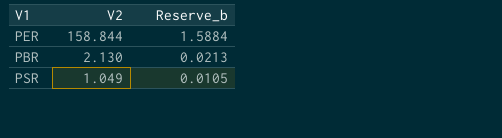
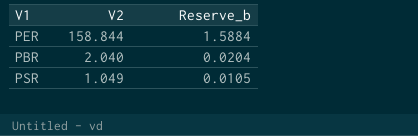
PBR | V2: 2.130 -> 2.040
PBR | Reserve_b: 0.0213 -> 0.0204

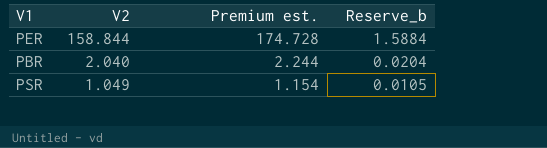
column Premium est. | formula: none -> [V2] * 1.1

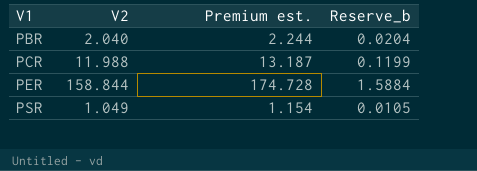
row order: V2 descending -> V1 ascending
row PCR: none -> 11.988 | 13.187 | 0.1199

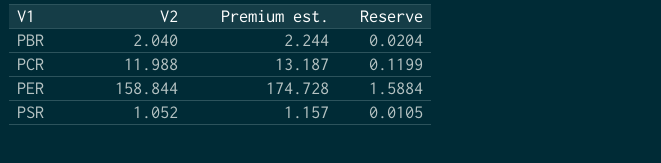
column name: Reserve_b -> Reserve
PSR | V2: 1.049 -> 1.052
PSR | Premium est.: 1.154 -> 1.157

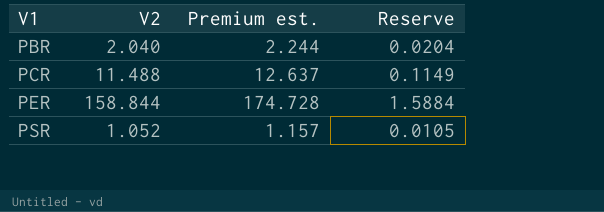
PCR | V2: 11.988 -> 11.488
PCR | Premium est.: 13.187 -> 12.637
PCR | Reserve: 0.1199 -> 0.1149

